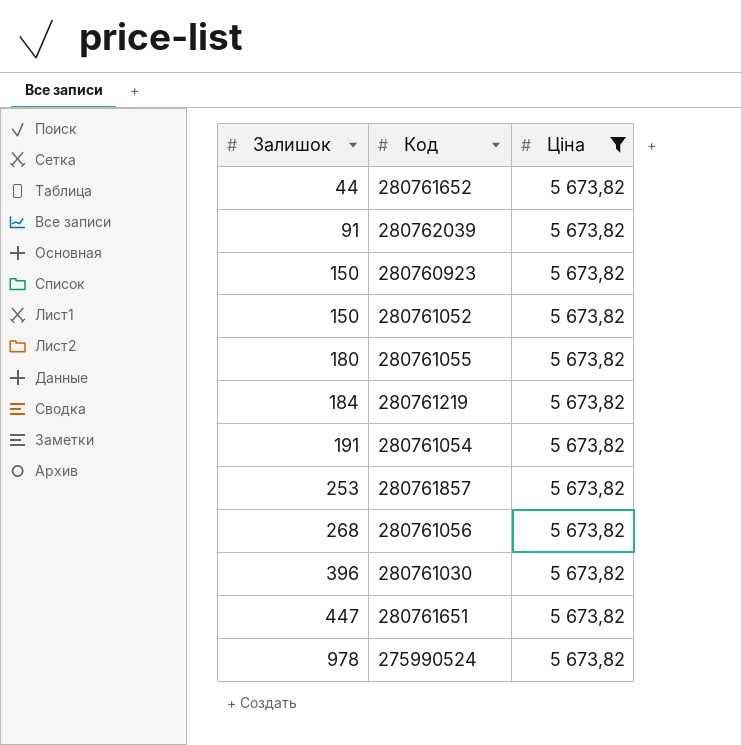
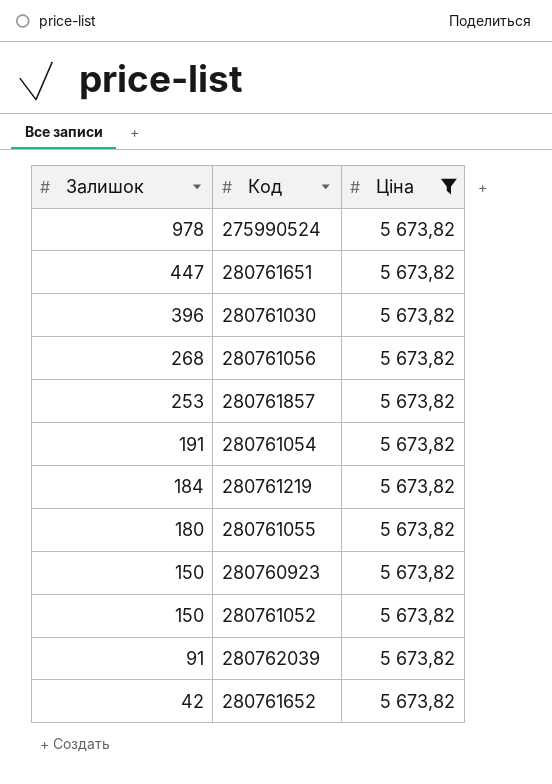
row order: Залишок ascending -> Залишок descending
280761652 | Залишок: 44 -> 42

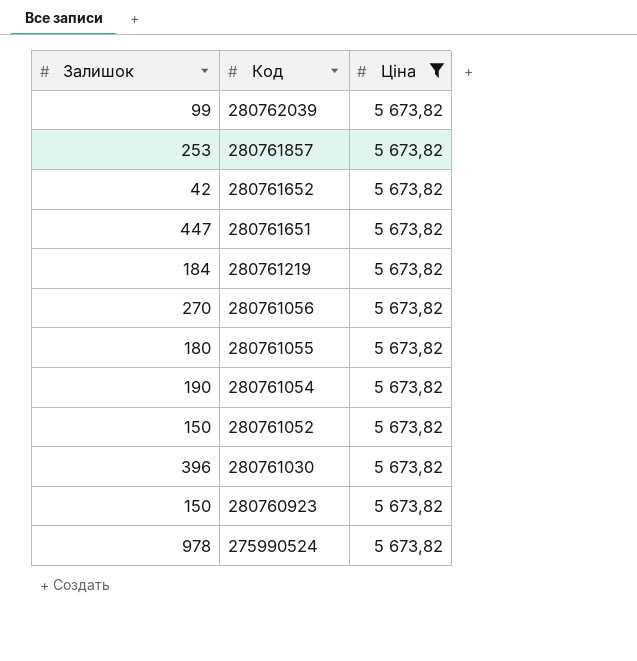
row order: Залишок descending -> Код descending
280762039 | Залишок: 91 -> 99
280761056 | Залишок: 268 -> 270
280761054 | Залишок: 191 -> 190

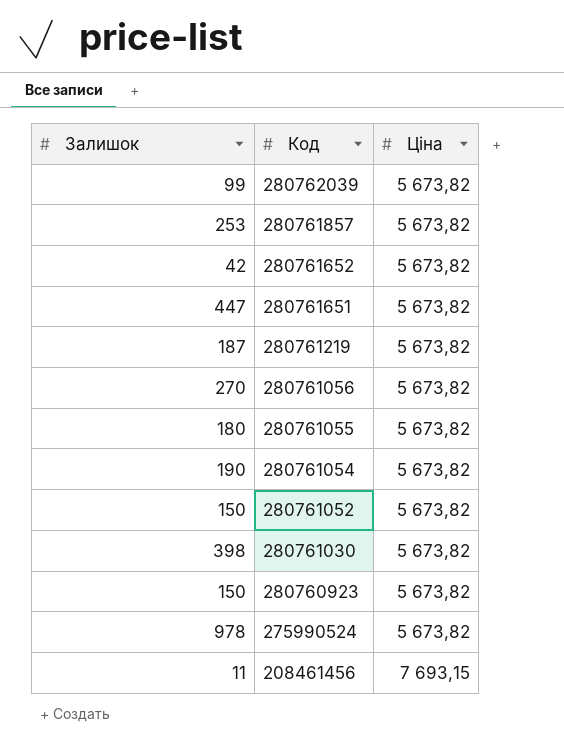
filter: Ціна = 5 673,82 -> none
280761219 | Залишок: 184 -> 187
280761030 | Залишок: 396 -> 398

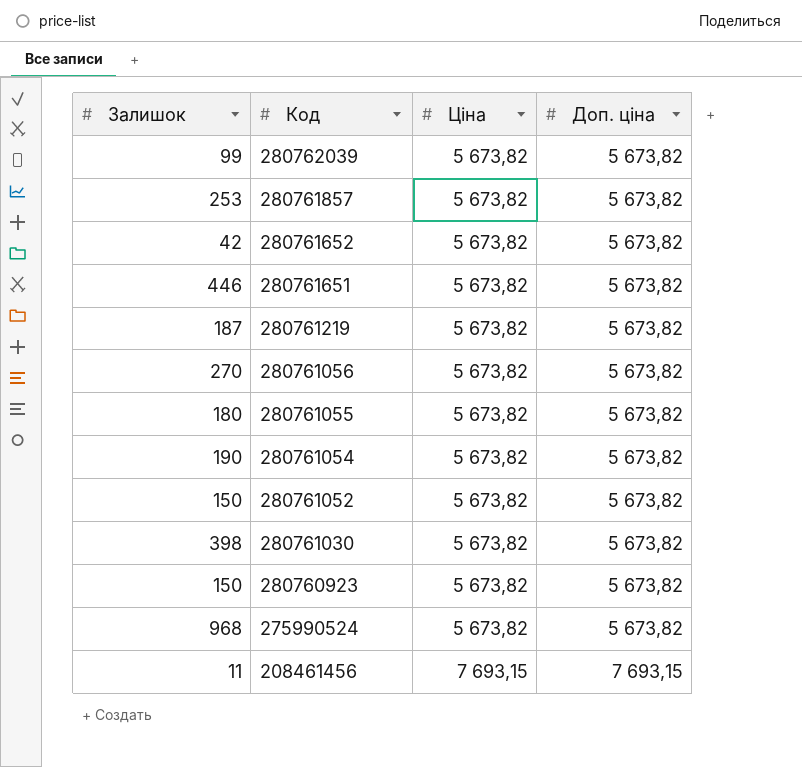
column Доп. ціна | position: none -> 4
280761651 | Залишок: 447 -> 446
275990524 | Залишок: 978 -> 968

